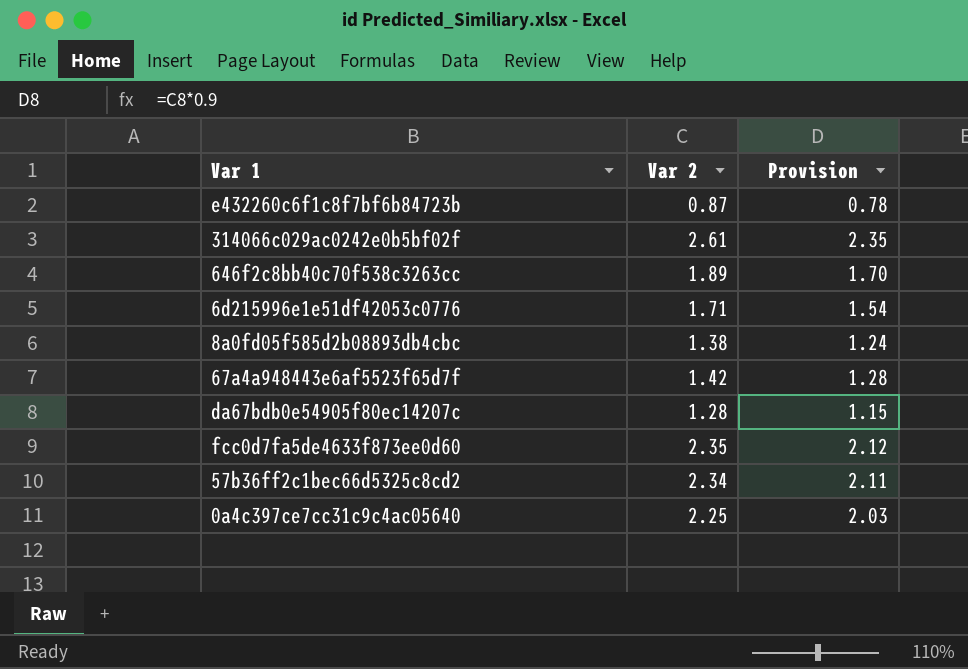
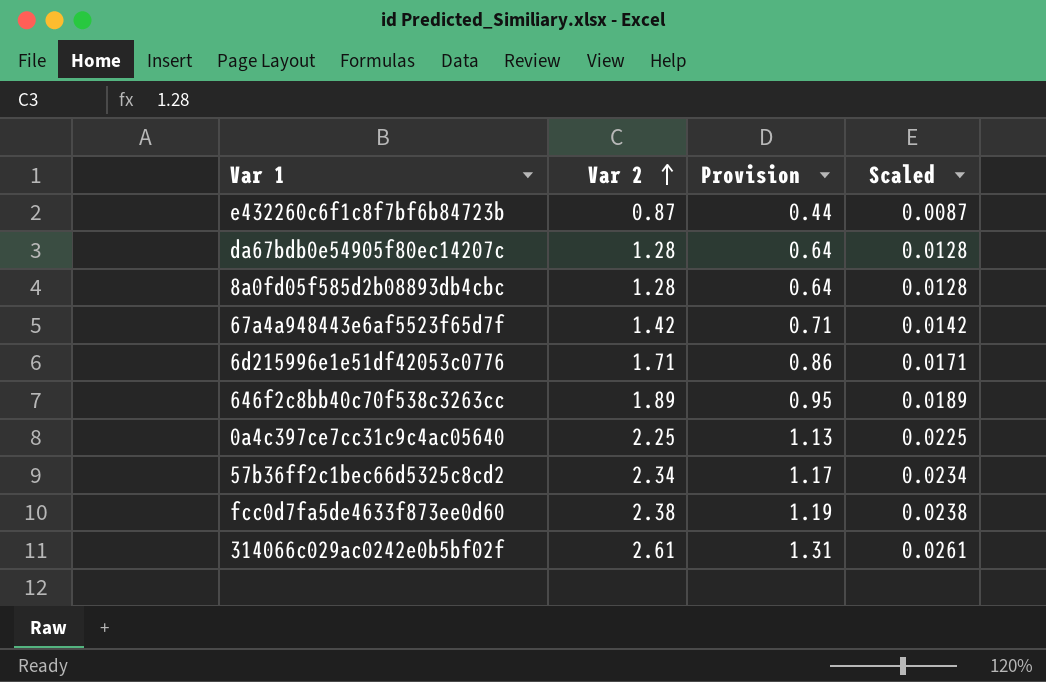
row order: none -> Var 2 ascending
column Provision | formula: [Var 2] * 0.9 -> [Var 2] * 0.5
column Scaled | formula: none -> [Var 2] * 0.01
8a0fd05f585d2b08893db4cbc | Var 2: 1.38 -> 1.28
fcc0d7fa5de4633f873ee0d60 | Var 2: 2.35 -> 2.38

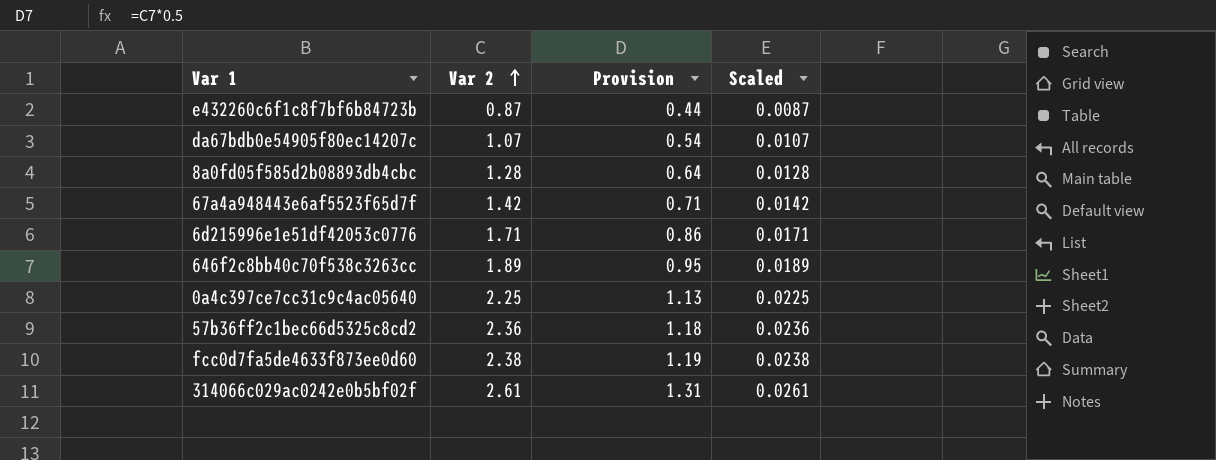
da67bdb0e54905f80ec14207c | Var 2: 1.28 -> 1.07
da67bdb0e54905f80ec14207c | Provision: 0.64 -> 0.54
da67bdb0e54905f80ec14207c | Scaled: 0.0128 -> 0.0107
57b36ff2c1bec66d5325c8cd2 | Var 2: 2.34 -> 2.36
57b36ff2c1bec66d5325c8cd2 | Provision: 1.17 -> 1.18
57b36ff2c1bec66d5325c8cd2 | Scaled: 0.0234 -> 0.0236

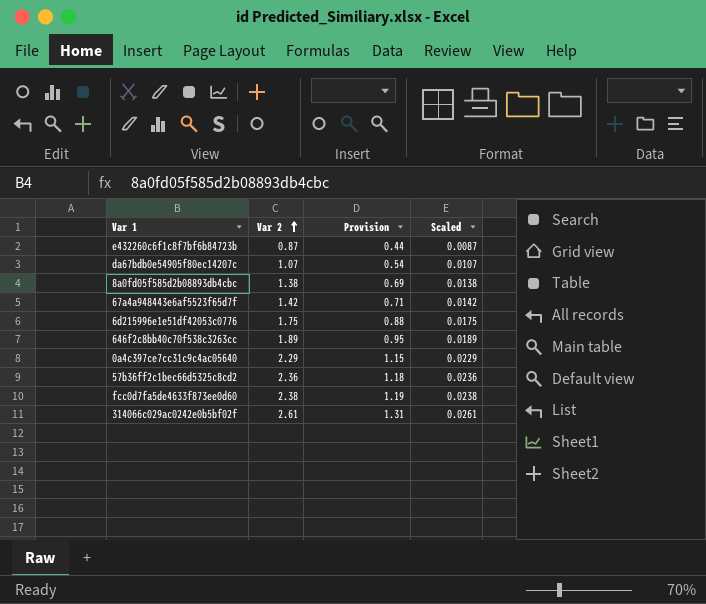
8a0fd05f585d2b08893db4cbc | Var 2: 1.28 -> 1.38
8a0fd05f585d2b08893db4cbc | Provision: 0.64 -> 0.69
8a0fd05f585d2b08893db4cbc | Scaled: 0.0128 -> 0.0138
6d215996e1e51df42053c0776 | Var 2: 1.71 -> 1.75
6d215996e1e51df42053c0776 | Provision: 0.86 -> 0.88
6d215996e1e51df42053c0776 | Scaled: 0.0171 -> 0.0175
0a4c397ce7cc31c9c4ac05640 | Var 2: 2.25 -> 2.29
0a4c397ce7cc31c9c4ac05640 | Provision: 1.13 -> 1.15
0a4c397ce7cc31c9c4ac05640 | Scaled: 0.0225 -> 0.0229

